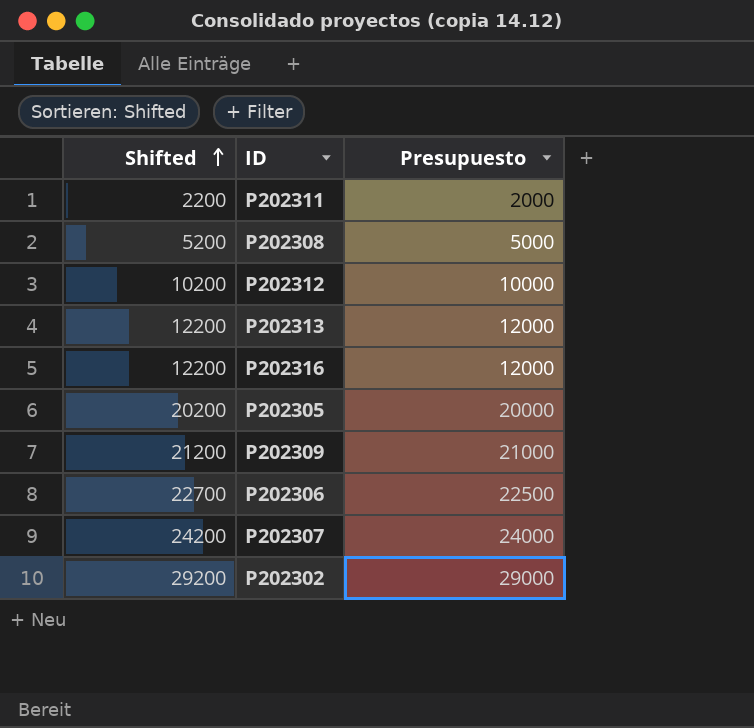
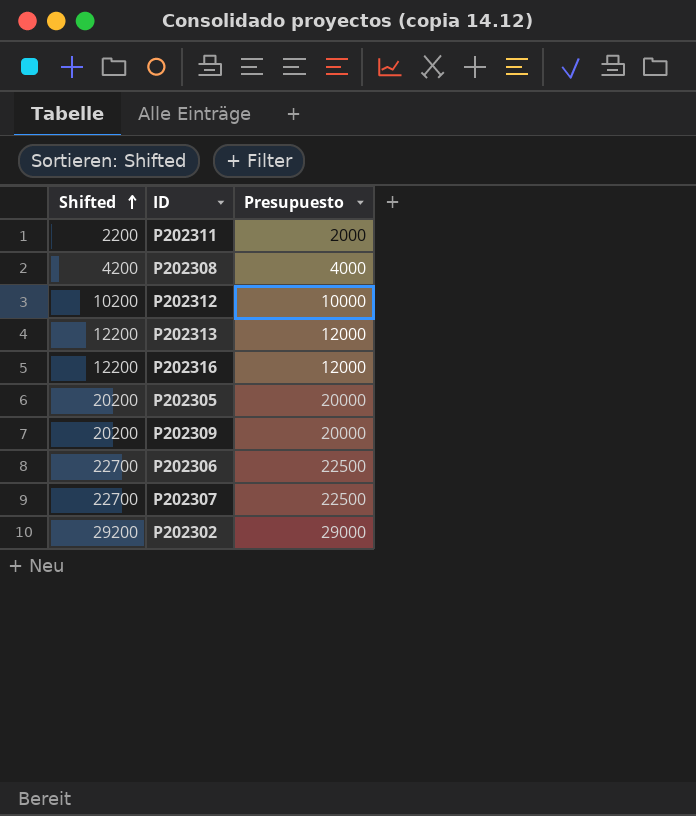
P202308 | Shifted: 5200 -> 4200
P202308 | Presupuesto: 5000 -> 4000
P202309 | Shifted: 21200 -> 20200
P202309 | Presupuesto: 21000 -> 20000
P202307 | Shifted: 24200 -> 22700
P202307 | Presupuesto: 24000 -> 22500

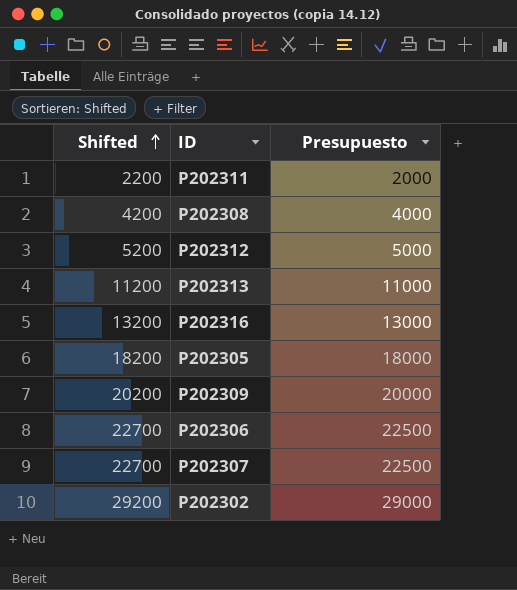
P202312 | Shifted: 10200 -> 5200
P202312 | Presupuesto: 10000 -> 5000
P202313 | Shifted: 12200 -> 11200
P202313 | Presupuesto: 12000 -> 11000
P202316 | Shifted: 12200 -> 13200
P202316 | Presupuesto: 12000 -> 13000
P202305 | Shifted: 20200 -> 18200
P202305 | Presupuesto: 20000 -> 18000

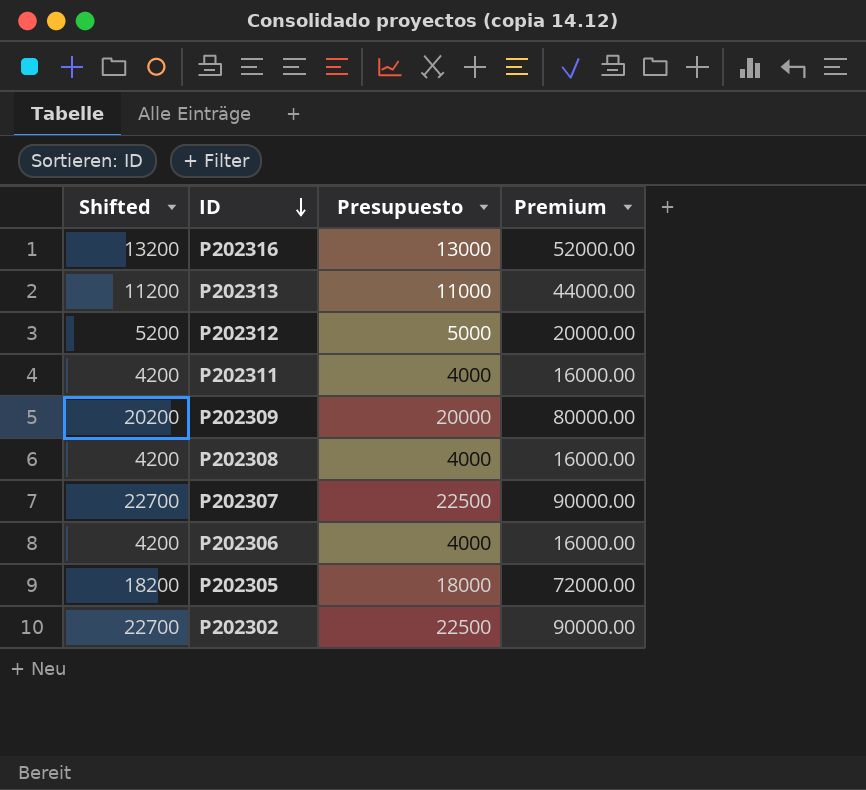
row order: Shifted ascending -> ID descending
column Premium | formula: none -> [Presupuesto] * 4
P202311 | Shifted: 2200 -> 4200
P202311 | Presupuesto: 2000 -> 4000
P202306 | Shifted: 22700 -> 4200
P202306 | Presupuesto: 22500 -> 4000
P202302 | Shifted: 29200 -> 22700
P202302 | Presupuesto: 29000 -> 22500

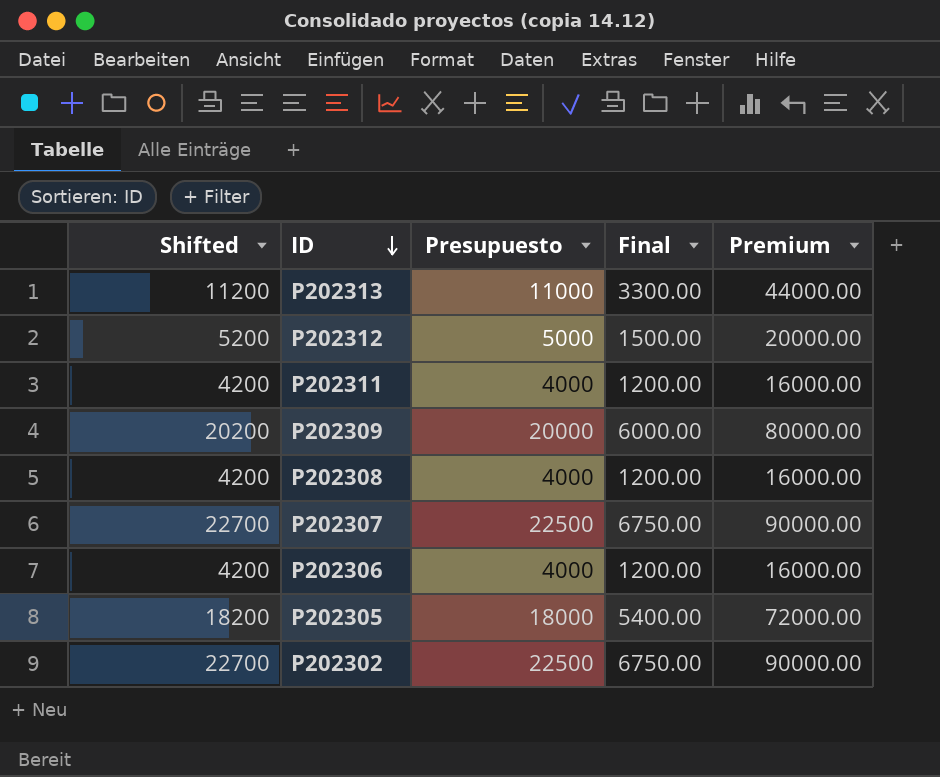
column Final | formula: none -> [Presupuesto] * 0.3
row P202316: 13200 | 13000 | 52000.00 -> none

